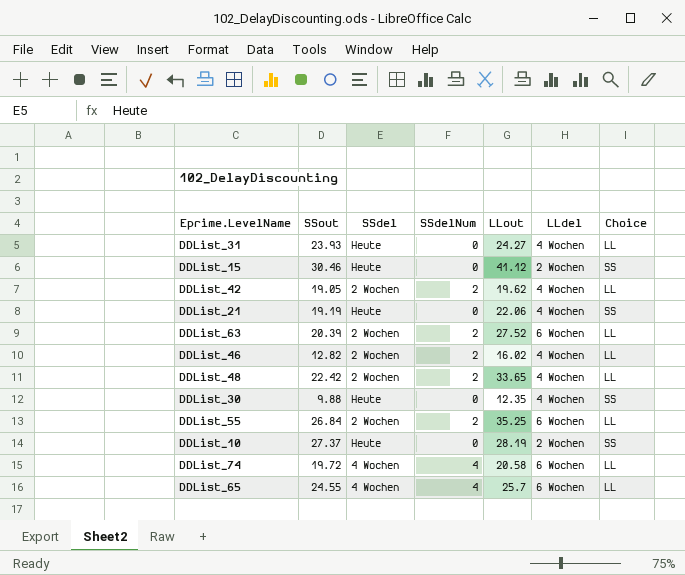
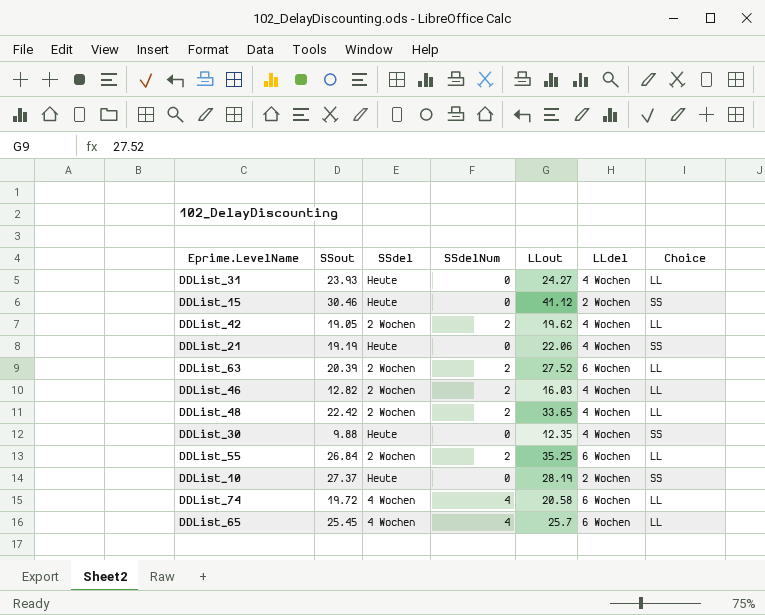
DDList_46 | LLout: 16.02 -> 16.03
DDList_65 | SSout: 24.55 -> 25.45

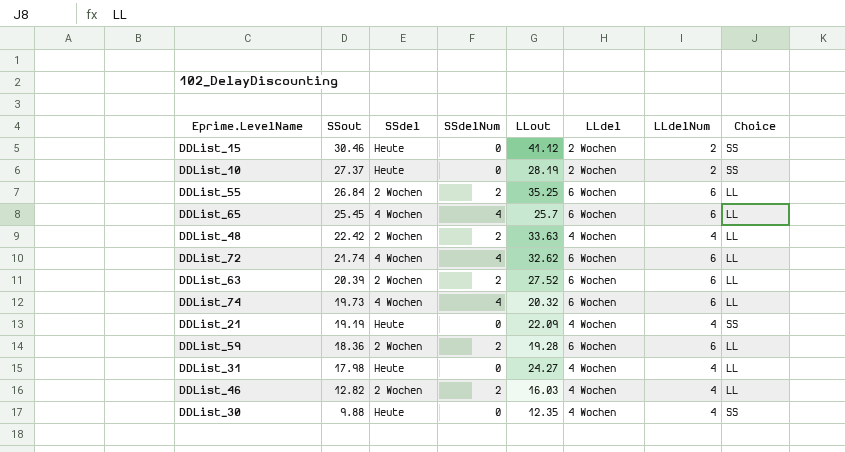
row order: none -> SSout descending
column LLdelNum | position: none -> 7
row DDList_42: 19.05 | 2 Wochen | 2 | 19.62 | 4 Wochen | LL -> none
DDList_48 | LLout: 33.65 -> 33.63
row DDList_72: none -> 21.74 | 4 Wochen | 4 | 32.62 | 6 Wochen | 6 | LL
DDList_74 | SSout: 19.72 -> 19.73
DDList_74 | LLout: 20.58 -> 20.32
DDList_21 | LLout: 22.06 -> 22.09
row DDList_59: none -> 18.36 | 2 Wochen | 2 | 19.28 | 6 Wochen | 6 | LL
DDList_31 | SSout: 23.93 -> 17.98

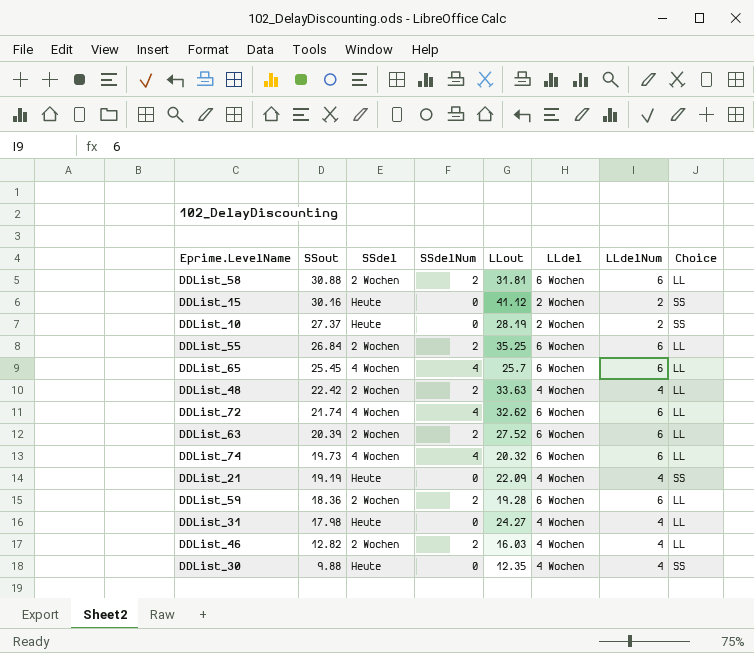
row DDList_58: none -> 30.88 | 2 Wochen | 2 | 31.81 | 6 Wochen | 6 | LL
DDList_15 | SSout: 30.46 -> 30.16

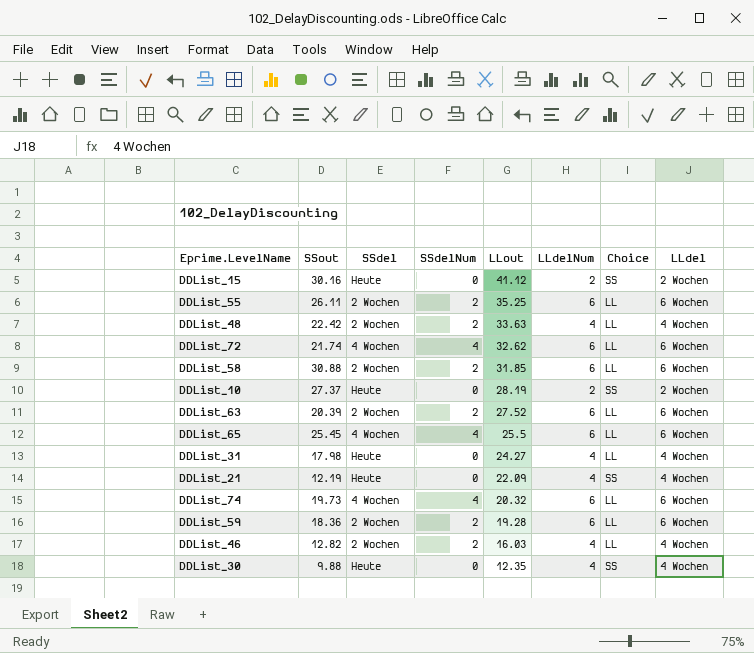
row order: SSout descending -> LLout descending
column LLdel | position: 6 -> 8
DDList_55 | SSout: 26.84 -> 26.11
DDList_58 | LLout: 31.81 -> 31.85
DDList_65 | LLout: 25.7 -> 25.5
DDList_21 | SSout: 19.19 -> 12.19

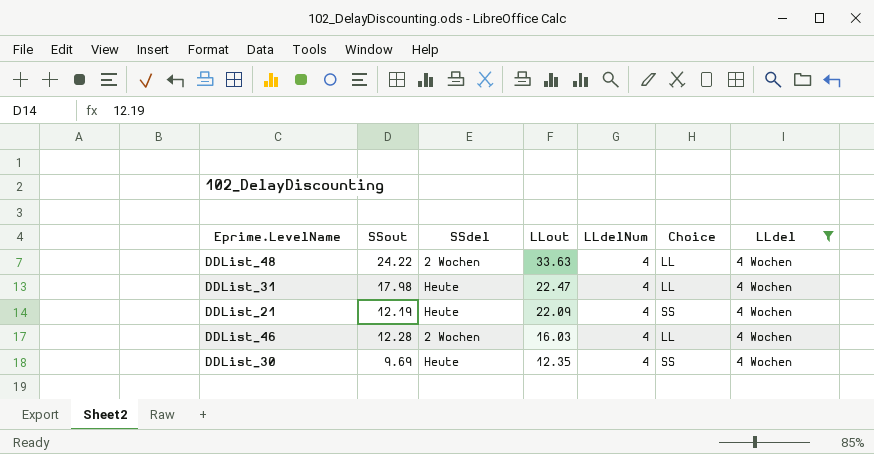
filter: none -> LLdel = 4 Wochen
column SSdelNum | position: 4 -> none
DDList_48 | SSout: 22.42 -> 24.22
DDList_31 | LLout: 24.27 -> 22.47
DDList_46 | SSout: 12.82 -> 12.28
DDList_30 | SSout: 9.88 -> 9.69

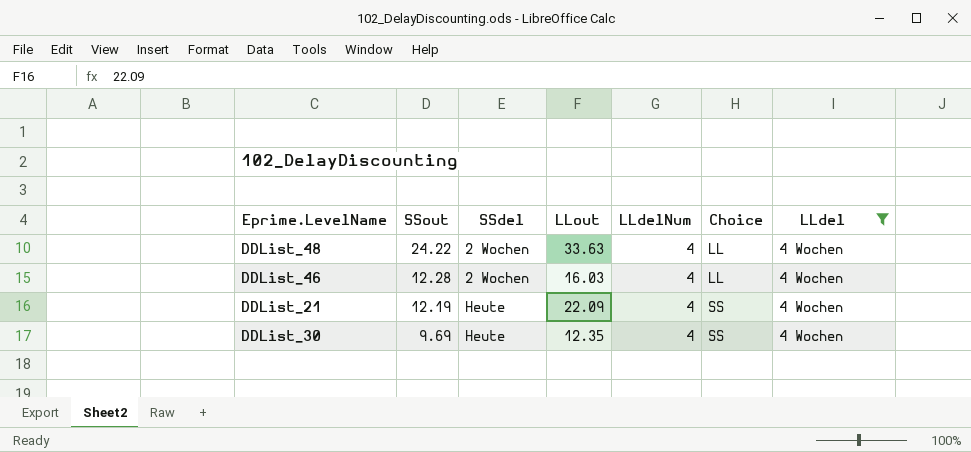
row order: LLout descending -> SSout descending
row DDList_31: 17.98 | Heute | 22.47 | 4 | LL | 4 Wochen -> none

